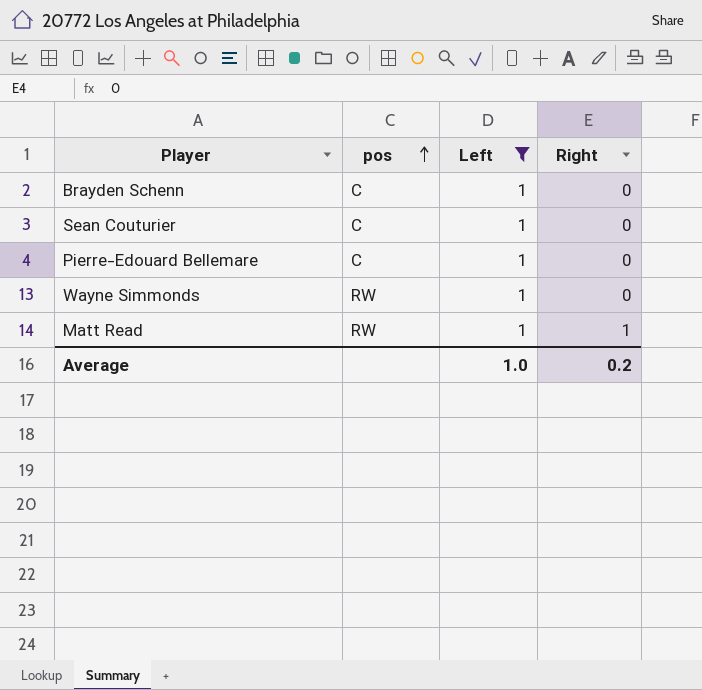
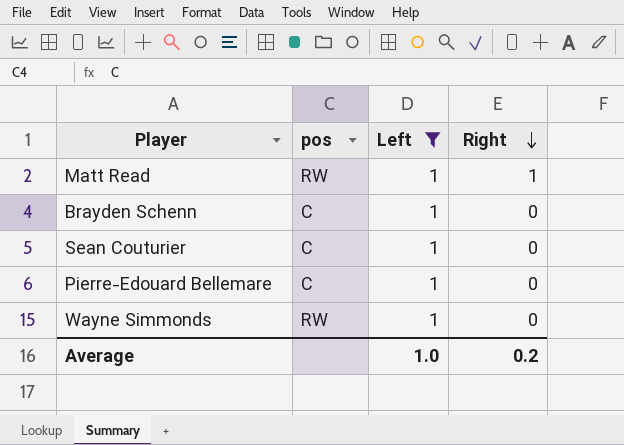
row order: pos ascending -> Right descending

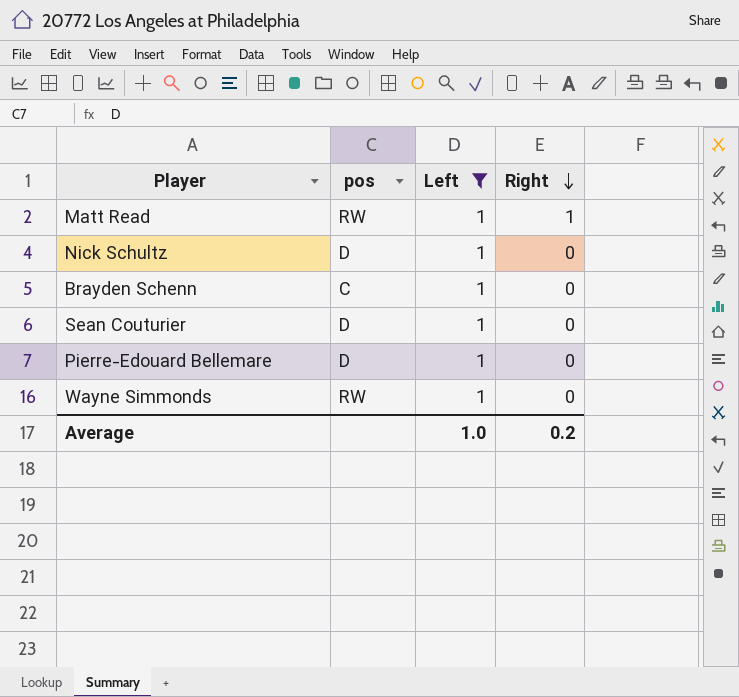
row Nick Schultz: none -> D | 1 | 0
Sean Couturier | pos: C -> D
Pierre-Edouard Bellemare | pos: C -> D

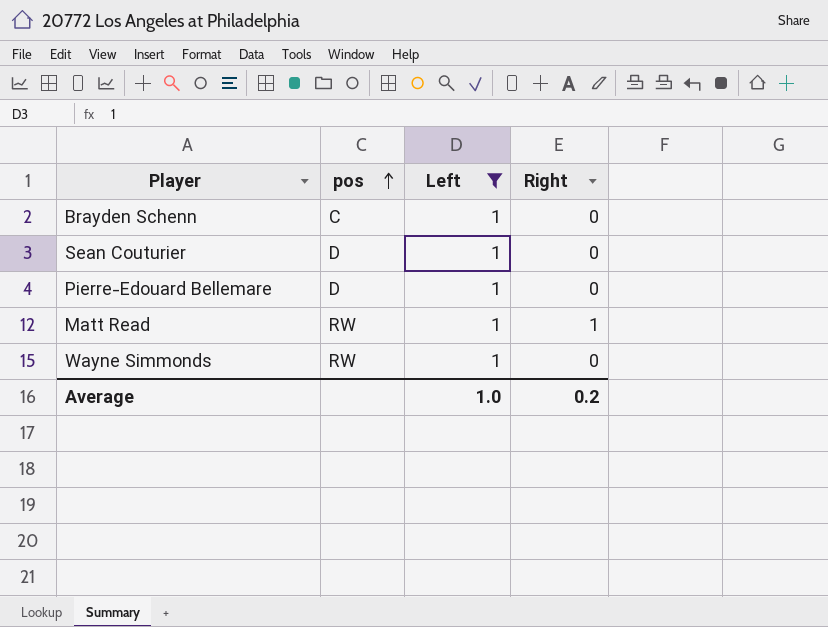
row order: Right descending -> pos ascending
row Nick Schultz: D | 1 | 0 -> none

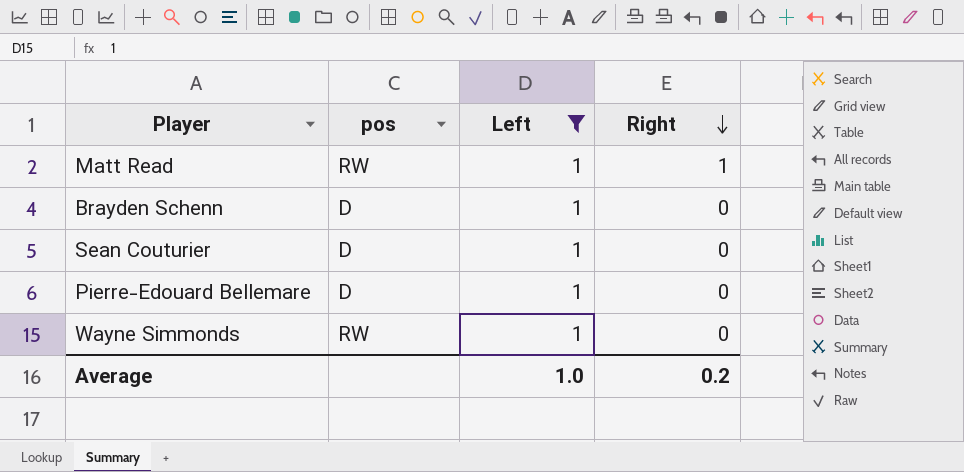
row order: pos ascending -> Right descending
Brayden Schenn | pos: C -> D

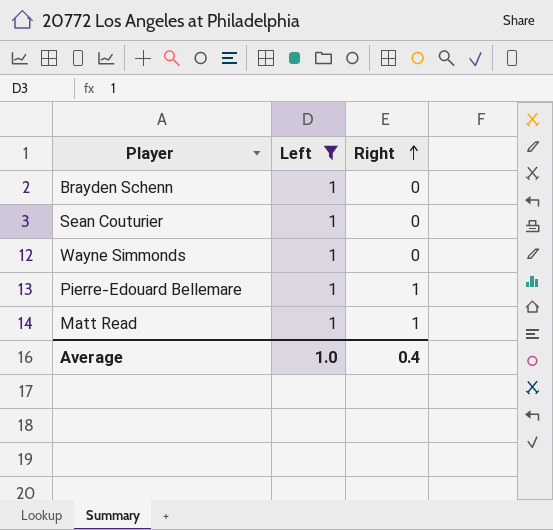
row order: Right descending -> Right ascending
column pos | position: 2 -> none
Pierre-Edouard Bellemare | Right: 0 -> 1
Average | Right: 0.2 -> 0.4

